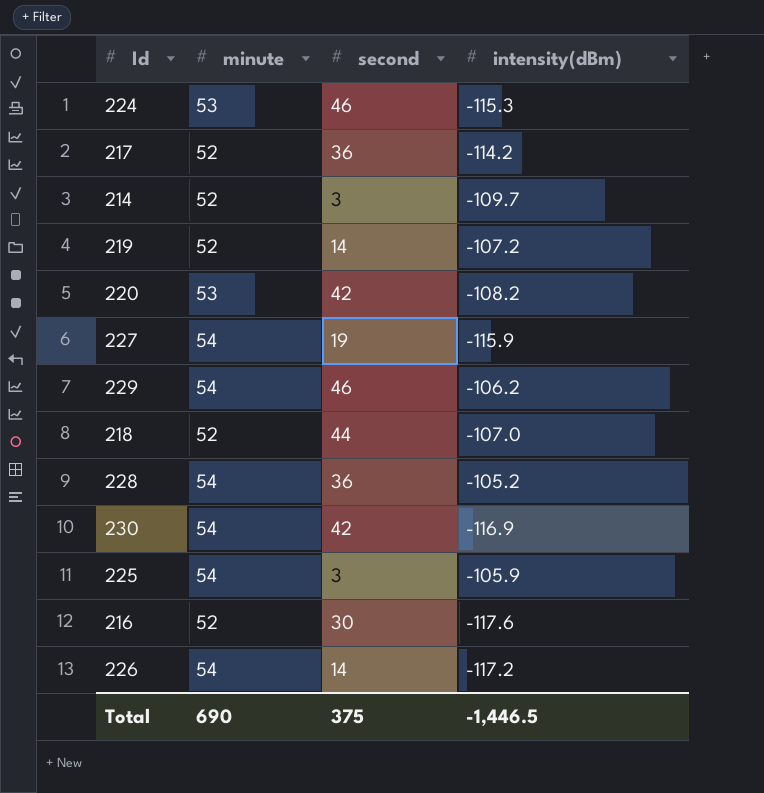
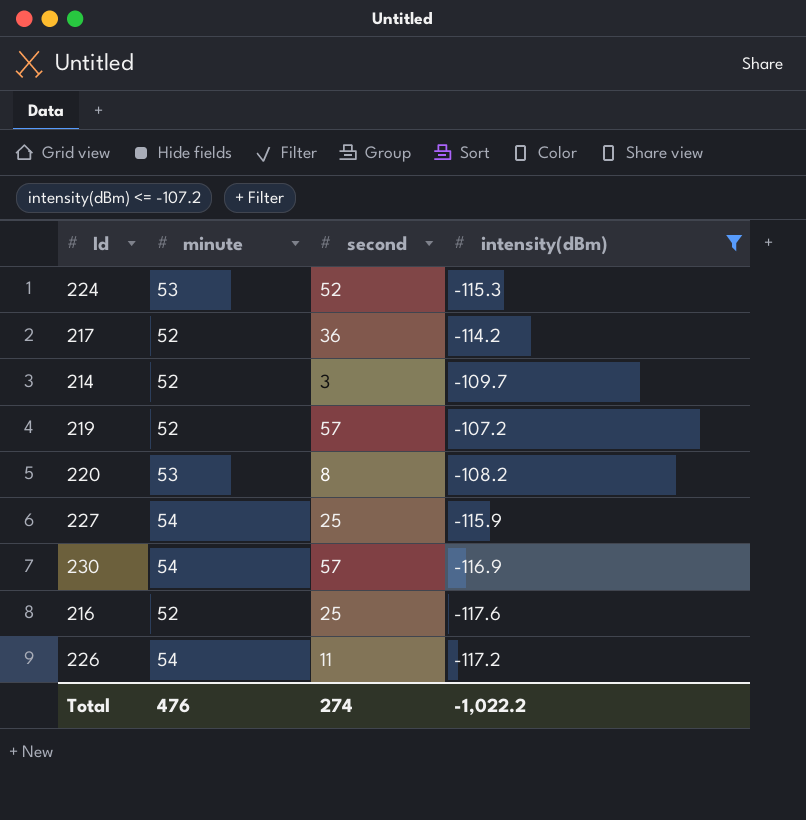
filter: none -> intensity(dBm) <= -107.2
224 | second: 46 -> 52
219 | second: 14 -> 57
220 | second: 42 -> 8
227 | second: 19 -> 25
230 | second: 42 -> 57
216 | second: 30 -> 25
226 | second: 14 -> 11
Total | minute: 690 -> 476
Total | second: 375 -> 274
Total | intensity(dBm): -1,446.5 -> -1,022.2

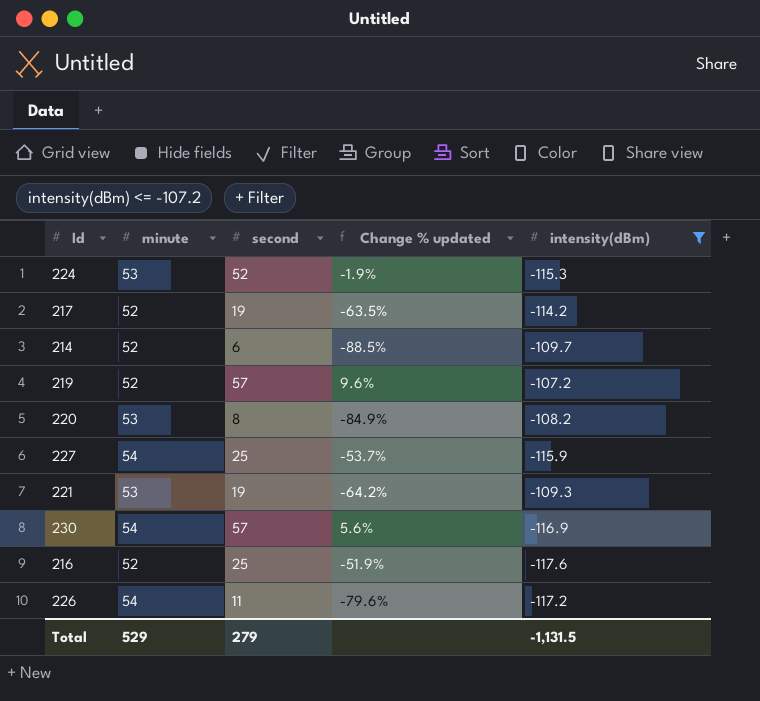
column Change % updated | formula: none -> ([second] - [minute]) / [minute]
217 | second: 36 -> 19
214 | second: 3 -> 6
row 221: none -> 53 | 19 | -64.2% | -109.3
Total | minute: 476 -> 529
Total | second: 274 -> 279
Total | intensity(dBm): -1,022.2 -> -1,131.5

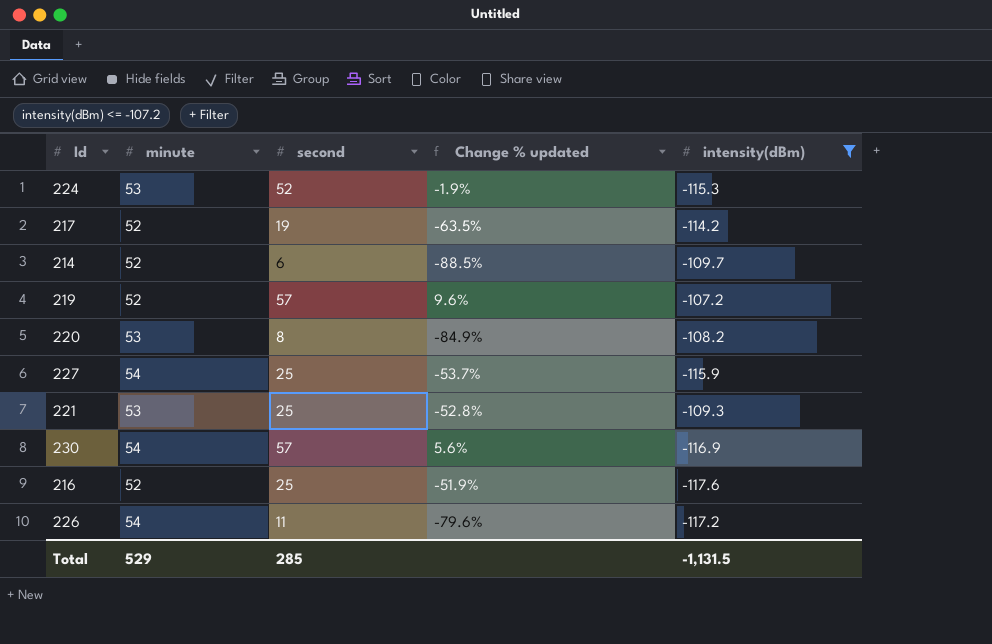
221 | second: 19 -> 25
221 | Change % updated: -64.2% -> -52.8%
Total | second: 279 -> 285

